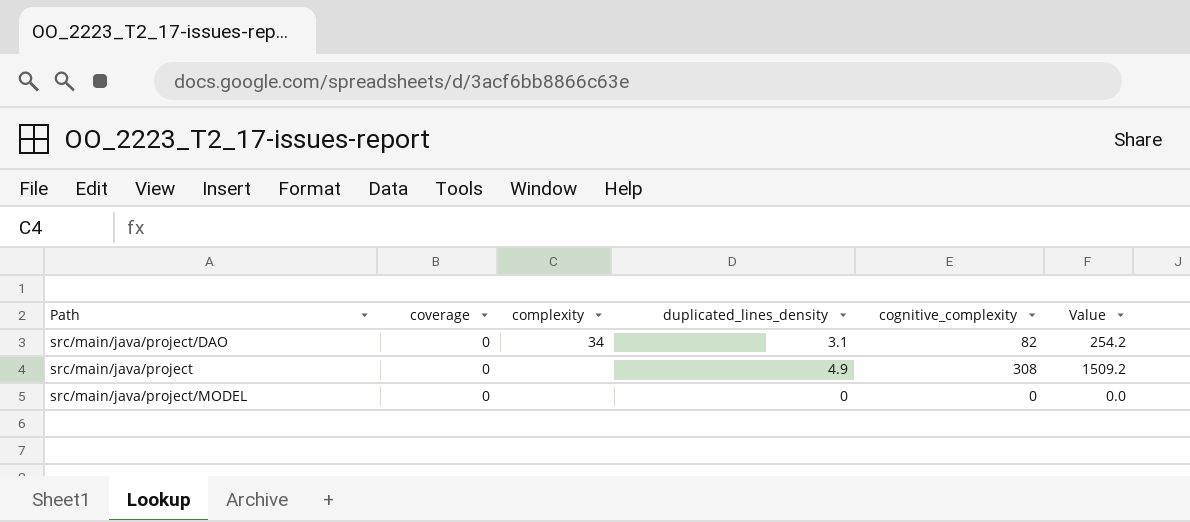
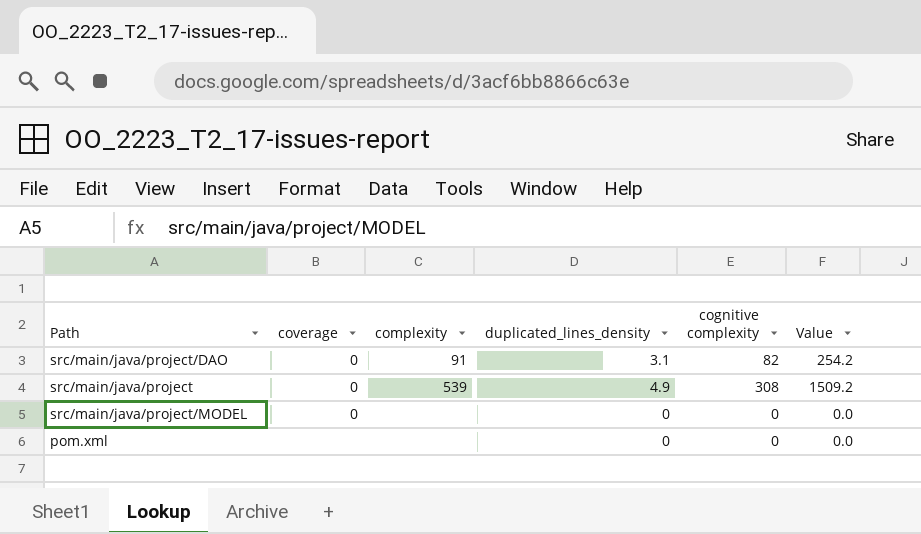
column name: cognitive_complexity -> cognitive complexity
src/main/java/project/DAO | complexity: 34 -> 91
src/main/java/project | complexity: none -> 539
row pom.xml: none -> none | none | 0 | 0 | 0.0

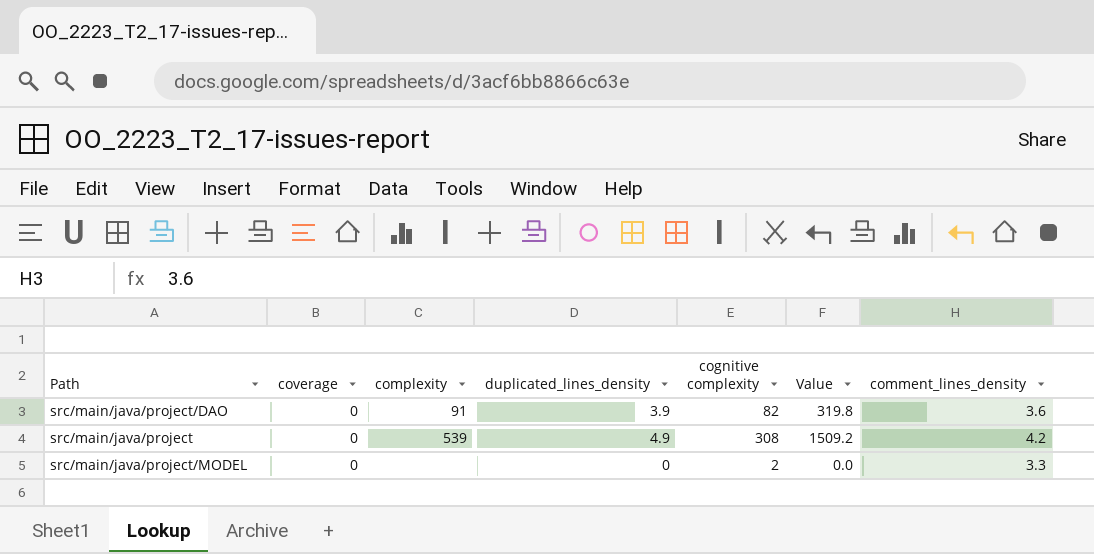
column comment_lines_density | position: none -> 7
row pom.xml: none | none | 0 | 0 | 0.0 -> none
src/main/java/project/DAO | duplicated_lines_density: 3.1 -> 3.9
src/main/java/project/DAO | Value: 254.2 -> 319.8
src/main/java/project/MODEL | cognitive complexity: 0 -> 2

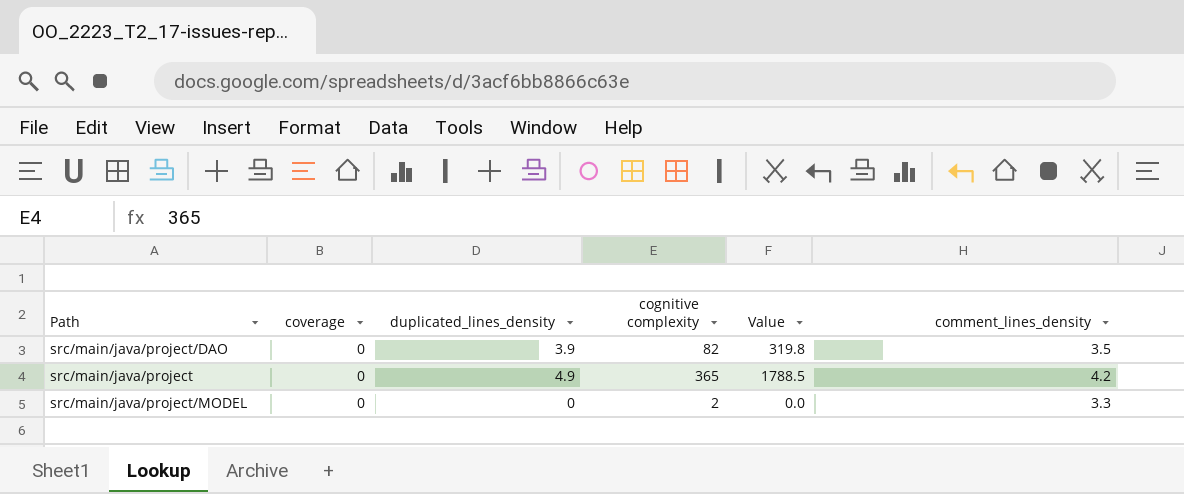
column complexity | position: 3 -> none
src/main/java/project/DAO | comment_lines_density: 3.6 -> 3.5
src/main/java/project | cognitive complexity: 308 -> 365
src/main/java/project | Value: 1509.2 -> 1788.5

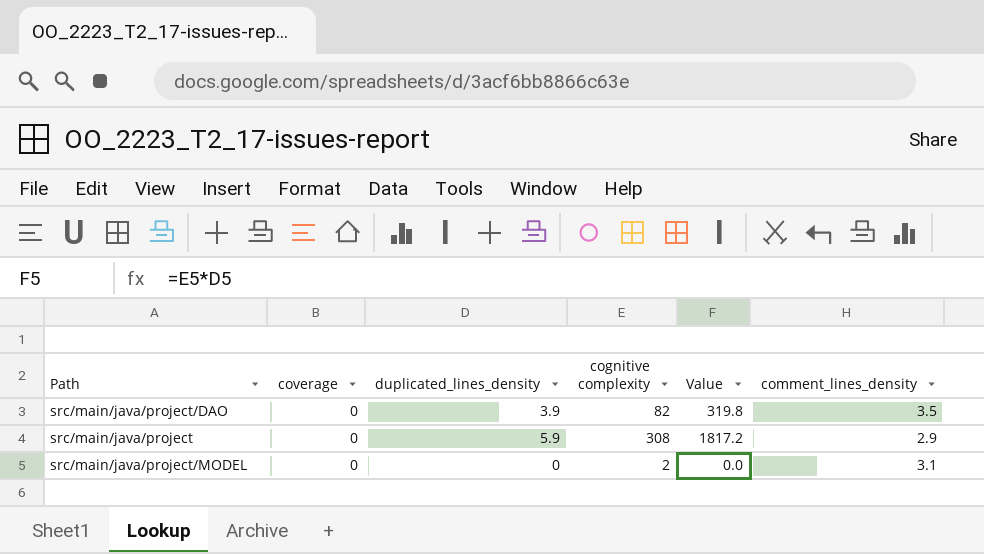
src/main/java/project | duplicated_lines_density: 4.9 -> 5.9
src/main/java/project | cognitive complexity: 365 -> 308
src/main/java/project | Value: 1788.5 -> 1817.2
src/main/java/project | comment_lines_density: 4.2 -> 2.9
src/main/java/project/MODEL | comment_lines_density: 3.3 -> 3.1

